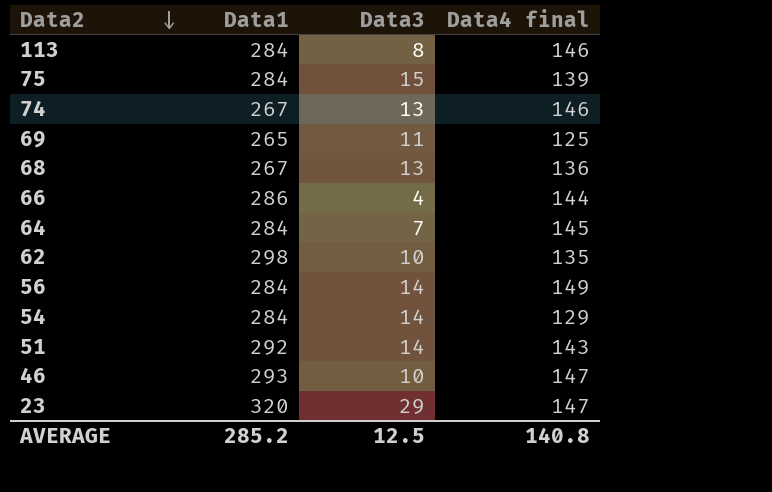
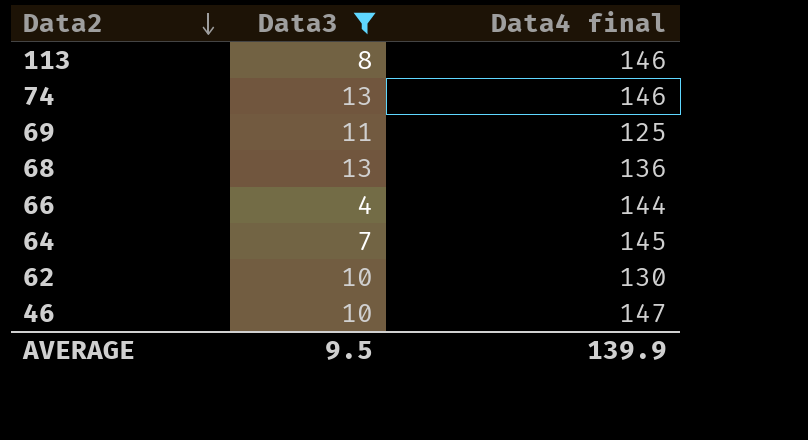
filter: none -> Data3 <= 13
column Data1 | position: 2 -> none
62 | Data4 final: 135 -> 130
AVERAGE | Data3: 12.5 -> 9.5
AVERAGE | Data4 final: 140.8 -> 139.9

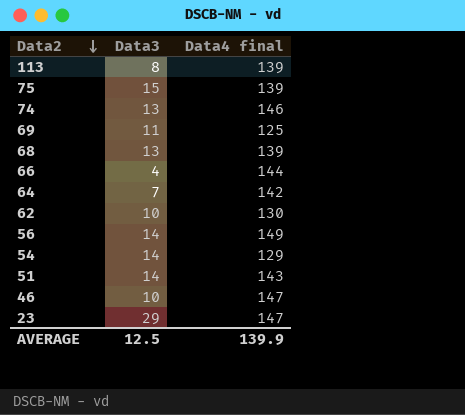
filter: Data3 <= 13 -> none
113 | Data4 final: 146 -> 139
68 | Data4 final: 136 -> 139
64 | Data4 final: 145 -> 142
AVERAGE | Data3: 9.5 -> 12.5

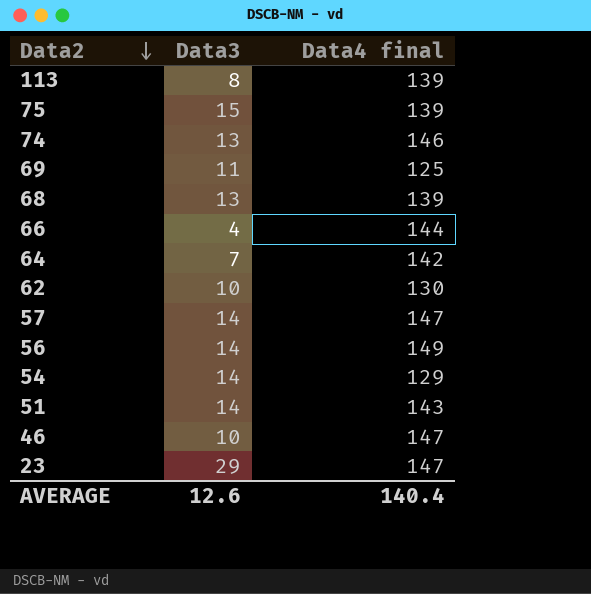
row 57: none -> 14 | 147
AVERAGE | Data3: 12.5 -> 12.6
AVERAGE | Data4 final: 139.9 -> 140.4

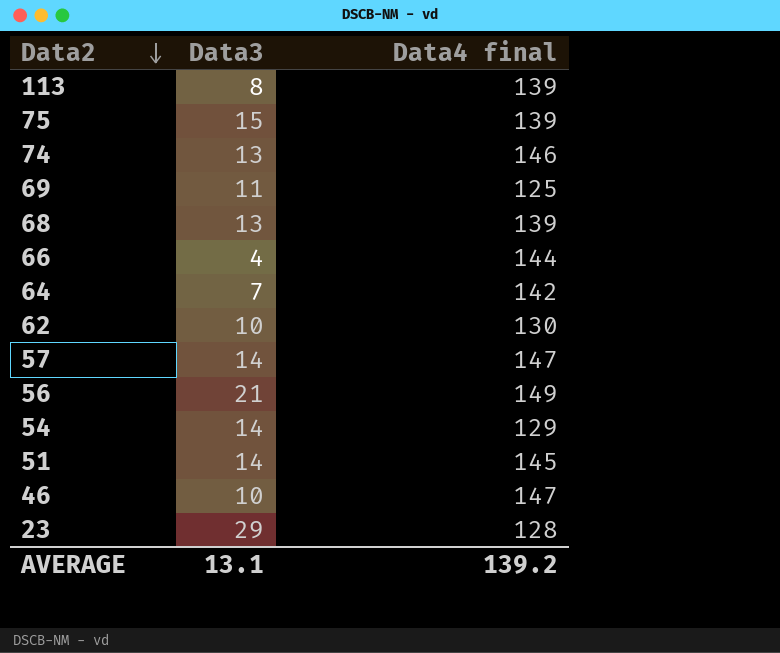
56 | Data3: 14 -> 21
51 | Data4 final: 143 -> 145
23 | Data4 final: 147 -> 128
AVERAGE | Data3: 12.6 -> 13.1
AVERAGE | Data4 final: 140.4 -> 139.2

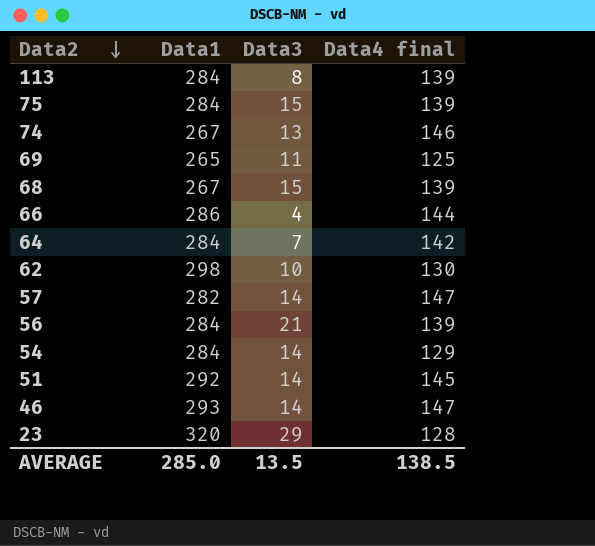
column Data1 | position: none -> 2
68 | Data3: 13 -> 15
56 | Data4 final: 149 -> 139
46 | Data3: 10 -> 14
AVERAGE | Data3: 13.1 -> 13.5
AVERAGE | Data4 final: 139.2 -> 138.5

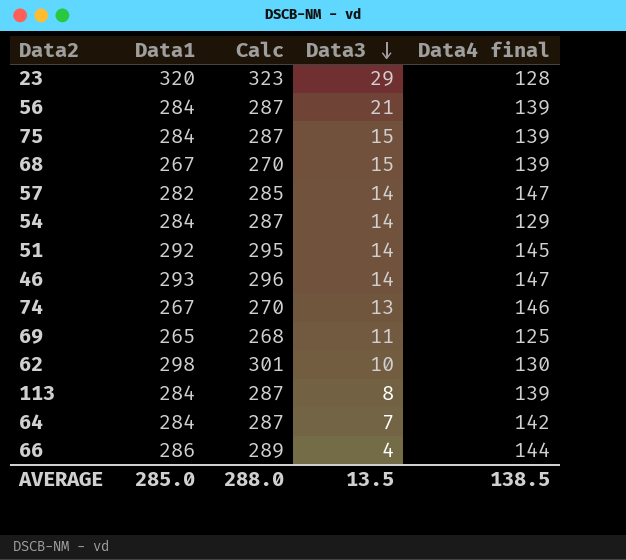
row order: Data2 descending -> Data3 descending
column Calc | formula: none -> [Data1] + 3

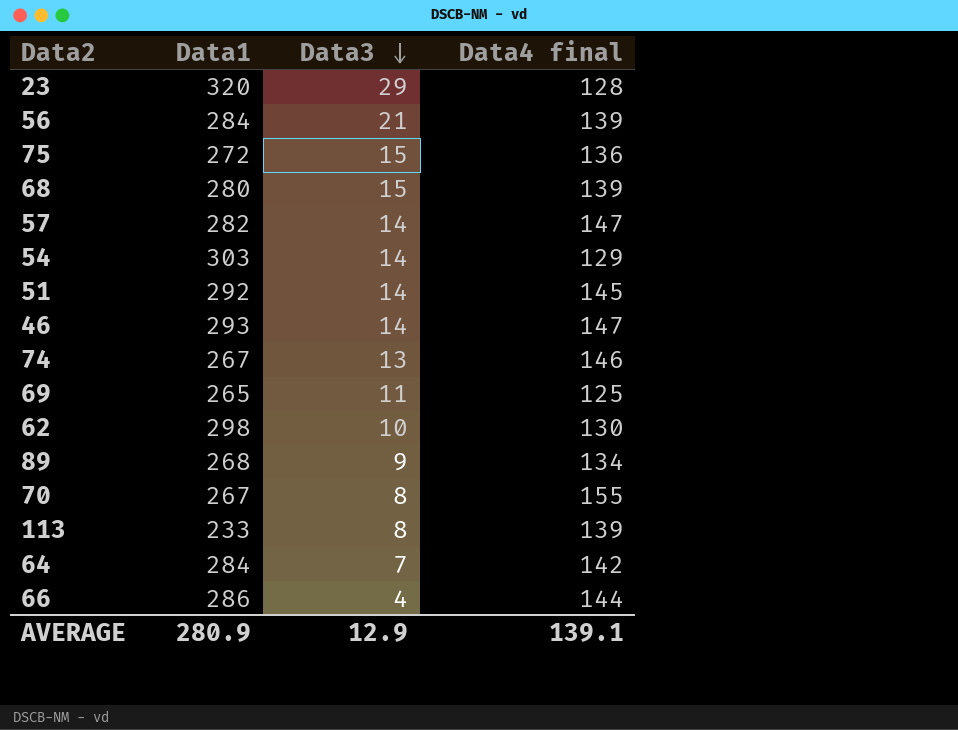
column Calc | formula: [Data1] + 3 -> none
75 | Data1: 284 -> 272
75 | Data4 final: 139 -> 136
68 | Data1: 267 -> 280
54 | Data1: 284 -> 303
row 89: none -> 268 | 9 | 134
row 70: none -> 267 | 8 | 155
113 | Data1: 284 -> 233
AVERAGE | Data1: 285.0 -> 280.9
AVERAGE | Data3: 13.5 -> 12.9
AVERAGE | Data4 final: 138.5 -> 139.1

